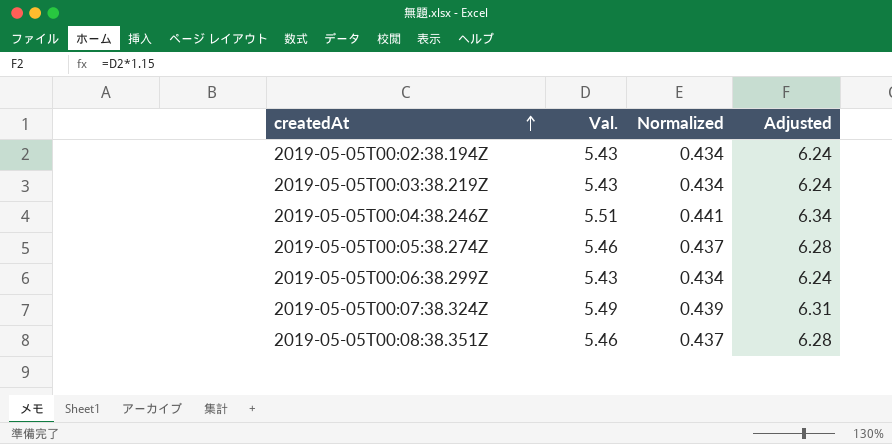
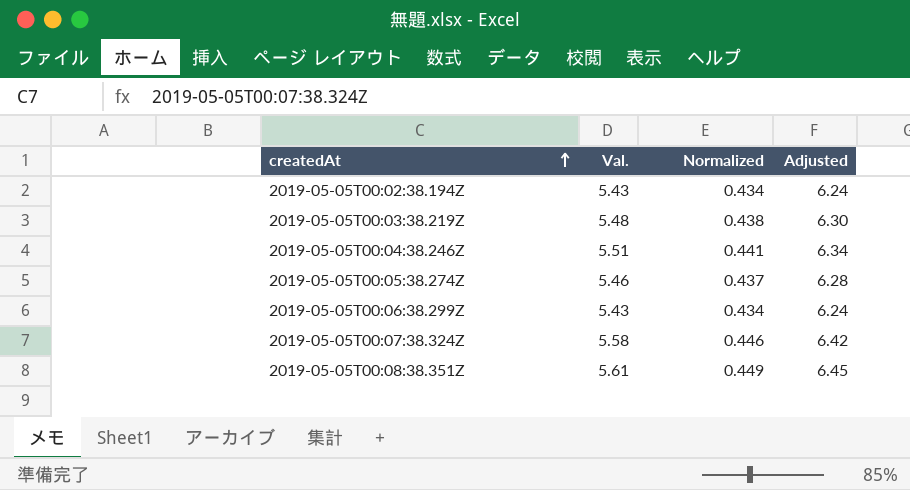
2019-05-05T00:03:38.219Z | Val.: 5.43 -> 5.48
2019-05-05T00:03:38.219Z | Normalized: 0.434 -> 0.438
2019-05-05T00:03:38.219Z | Adjusted: 6.24 -> 6.30
2019-05-05T00:07:38.324Z | Val.: 5.49 -> 5.58
2019-05-05T00:07:38.324Z | Normalized: 0.439 -> 0.446
2019-05-05T00:07:38.324Z | Adjusted: 6.31 -> 6.42
2019-05-05T00:08:38.351Z | Val.: 5.46 -> 5.61
2019-05-05T00:08:38.351Z | Normalized: 0.437 -> 0.449
2019-05-05T00:08:38.351Z | Adjusted: 6.28 -> 6.45

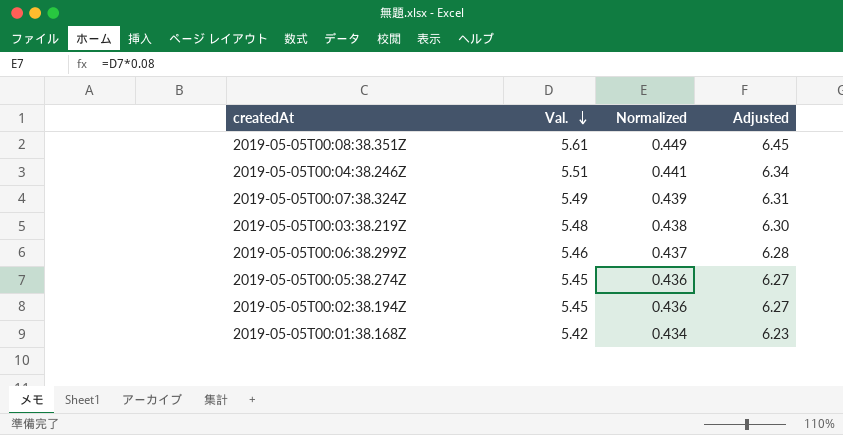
row order: createdAt ascending -> Val. descending
2019-05-05T00:07:38.324Z | Val.: 5.58 -> 5.49
2019-05-05T00:07:38.324Z | Normalized: 0.446 -> 0.439
2019-05-05T00:07:38.324Z | Adjusted: 6.42 -> 6.31
2019-05-05T00:06:38.299Z | Val.: 5.43 -> 5.46
2019-05-05T00:06:38.299Z | Normalized: 0.434 -> 0.437
2019-05-05T00:06:38.299Z | Adjusted: 6.24 -> 6.28
2019-05-05T00:05:38.274Z | Val.: 5.46 -> 5.45
2019-05-05T00:05:38.274Z | Normalized: 0.437 -> 0.436
2019-05-05T00:05:38.274Z | Adjusted: 6.28 -> 6.27
2019-05-05T00:02:38.194Z | Val.: 5.43 -> 5.45
2019-05-05T00:02:38.194Z | Normalized: 0.434 -> 0.436
2019-05-05T00:02:38.194Z | Adjusted: 6.24 -> 6.27
row 2019-05-05T00:01:38.168Z: none -> 5.42 | 0.434 | 6.23

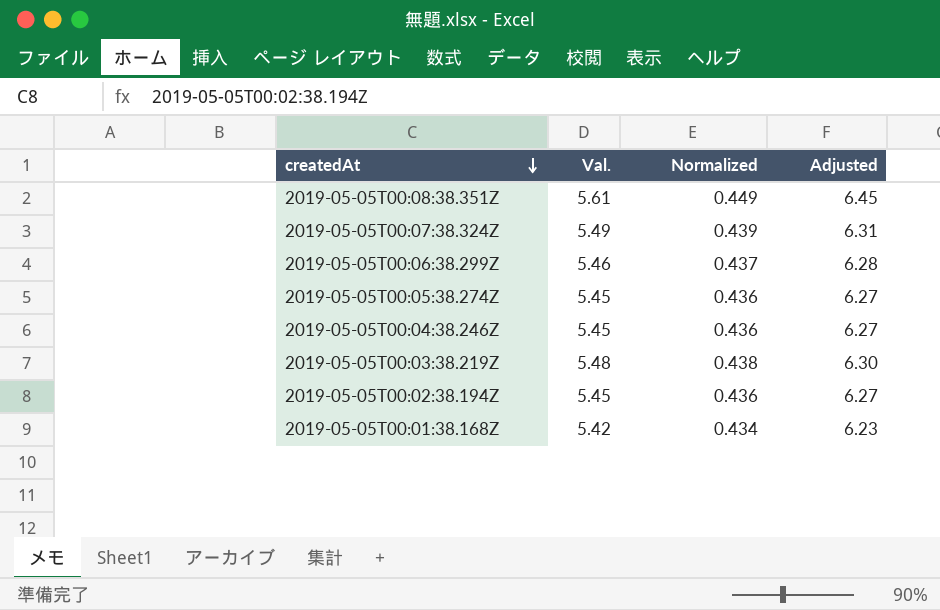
row order: Val. descending -> createdAt descending
2019-05-05T00:04:38.246Z | Val.: 5.51 -> 5.45
2019-05-05T00:04:38.246Z | Normalized: 0.441 -> 0.436
2019-05-05T00:04:38.246Z | Adjusted: 6.34 -> 6.27

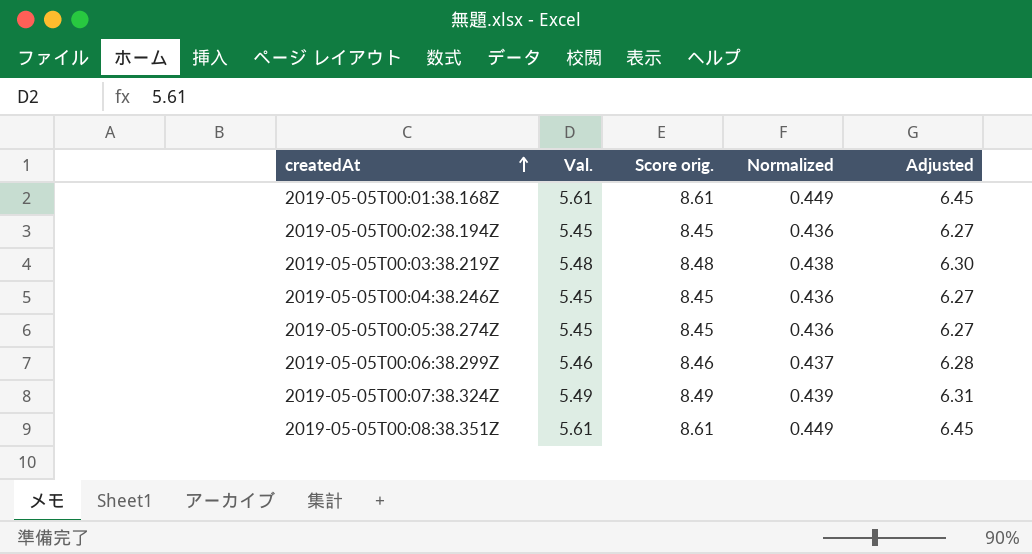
row order: createdAt descending -> createdAt ascending
column Score orig. | formula: none -> [Val.] + 3
2019-05-05T00:01:38.168Z | Val.: 5.42 -> 5.61
2019-05-05T00:01:38.168Z | Normalized: 0.434 -> 0.449
2019-05-05T00:01:38.168Z | Adjusted: 6.23 -> 6.45

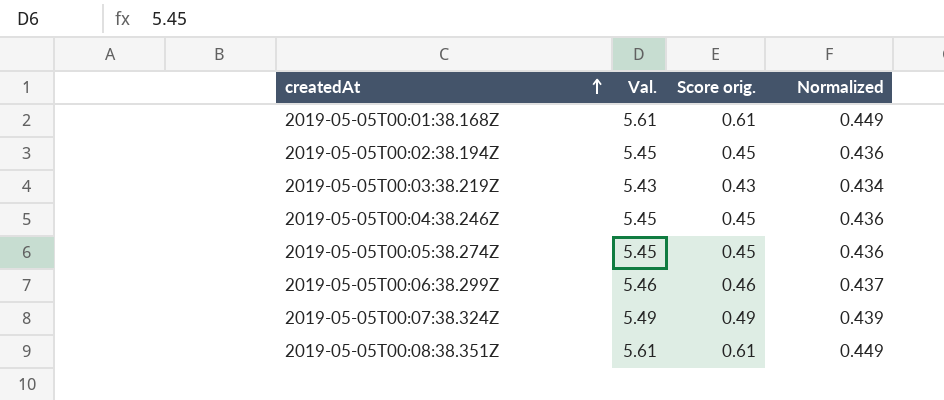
column Adjusted | formula: [Val.] * 1.15 -> none
column Score orig. | formula: [Val.] + 3 -> [Val.] - 5
2019-05-05T00:03:38.219Z | Val.: 5.48 -> 5.43
2019-05-05T00:03:38.219Z | Normalized: 0.438 -> 0.434

